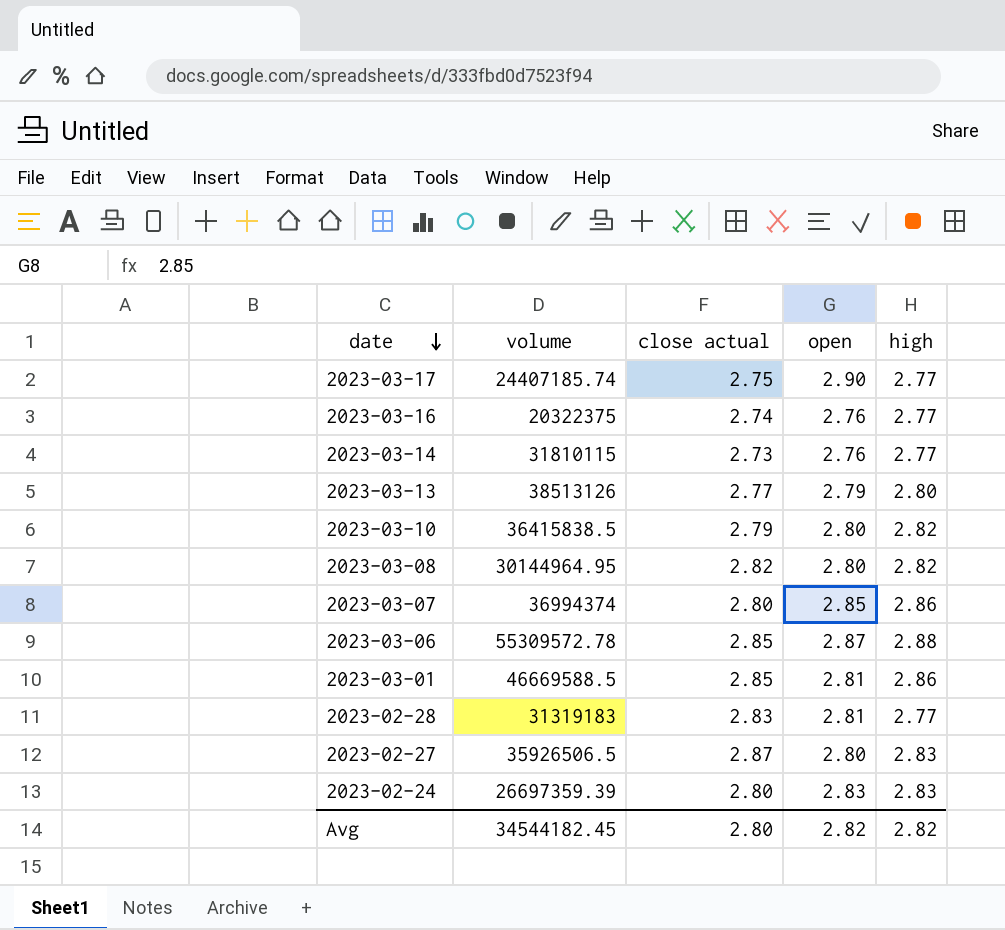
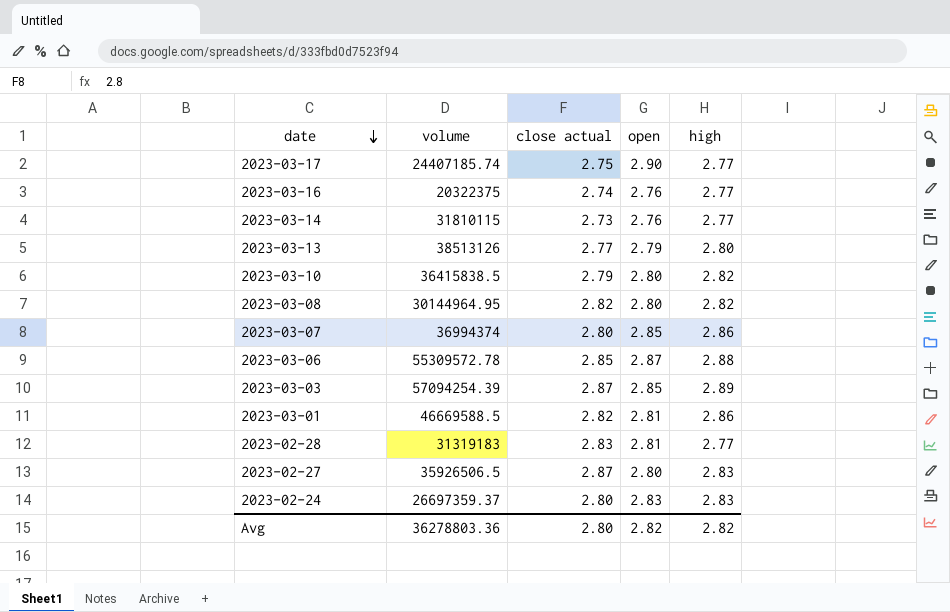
row 2023-03-03: none -> 57094254.39 | 2.87 | 2.85 | 2.89
2023-03-01 | close actual: 2.85 -> 2.82
2023-02-24 | volume: 26697359.39 -> 26697359.37
Avg | volume: 34544182.45 -> 36278803.36

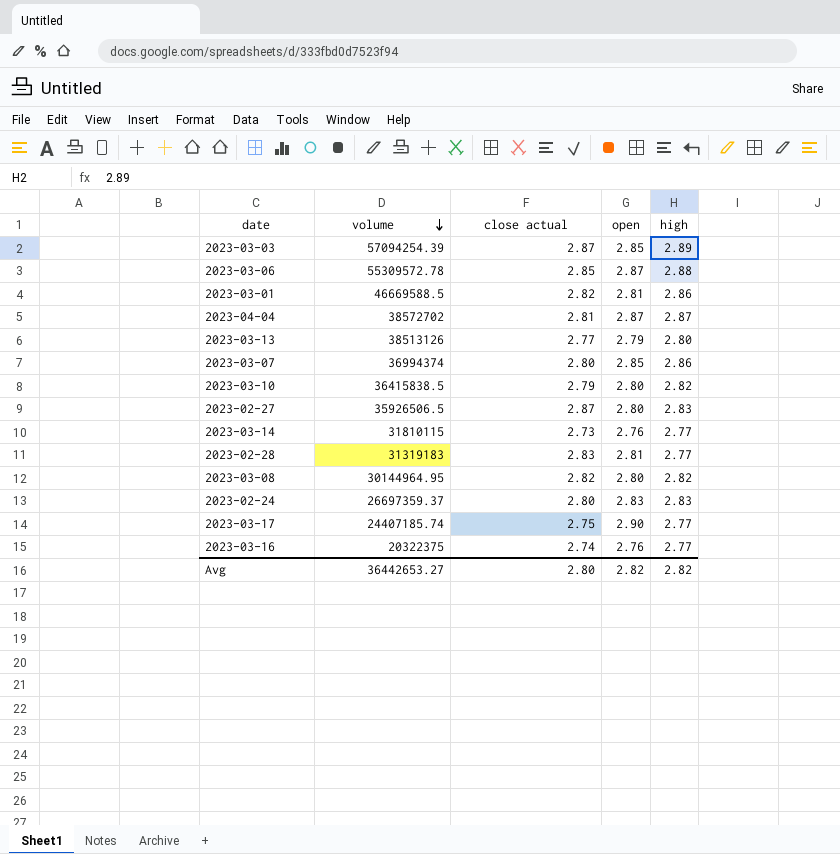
row order: date descending -> volume descending
row 2023-04-04: none -> 38572702 | 2.81 | 2.87 | 2.87
Avg | volume: 36278803.36 -> 36442653.27

